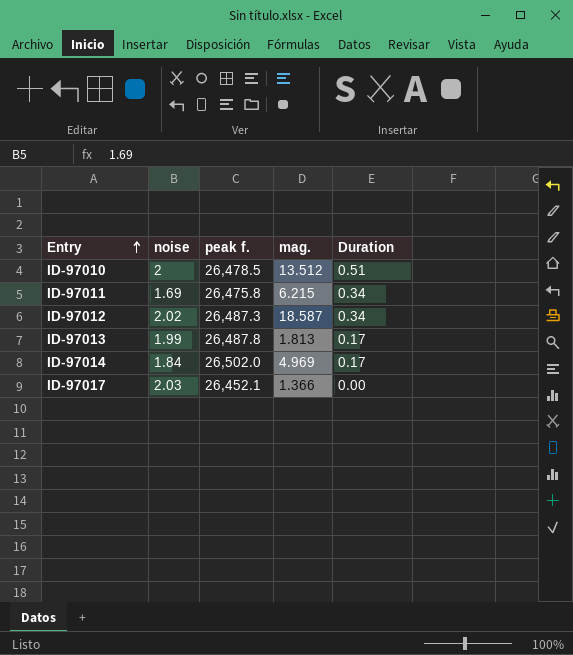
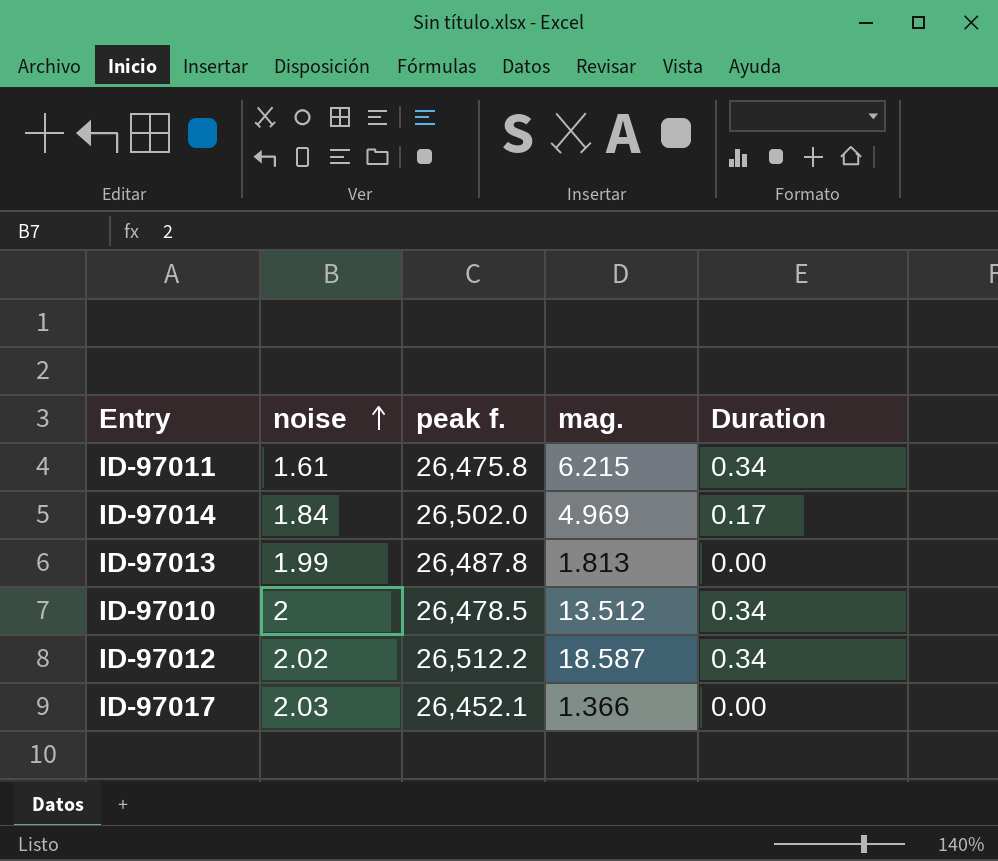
row order: Entry ascending -> noise ascending
ID-97011 | noise: 1.69 -> 1.61
ID-97013 | Duration: 0.17 -> 0.00
ID-97010 | Duration: 0.51 -> 0.34
ID-97012 | peak f.: 26,487.3 -> 26,512.2

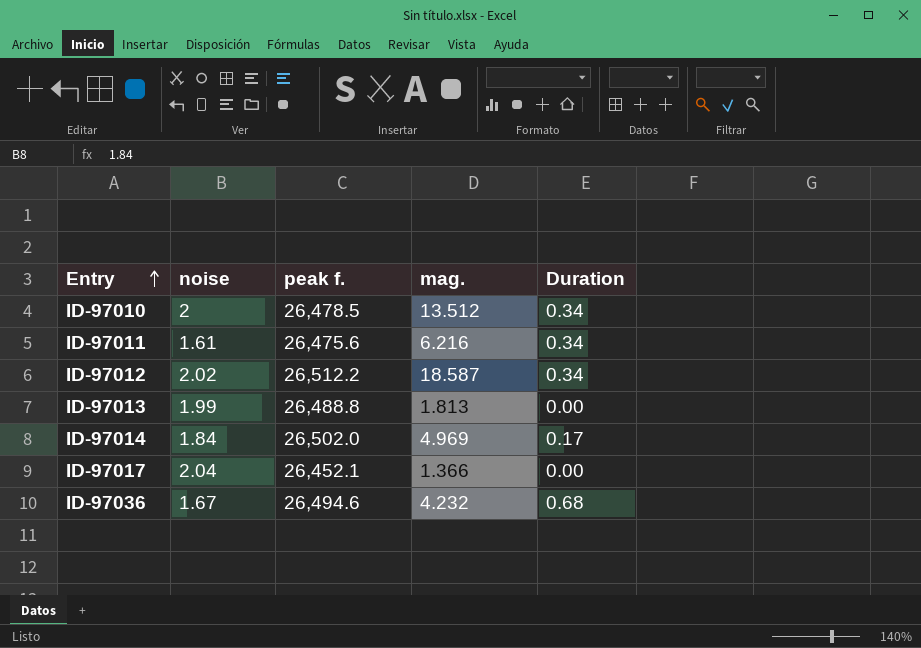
row order: noise ascending -> Entry ascending
ID-97011 | peak f.: 26,475.8 -> 26,475.6
ID-97011 | mag.: 6.215 -> 6.216
ID-97013 | peak f.: 26,487.8 -> 26,488.8
ID-97017 | noise: 2.03 -> 2.04
row ID-97036: none -> 1.67 | 26,494.6 | 4.232 | 0.68

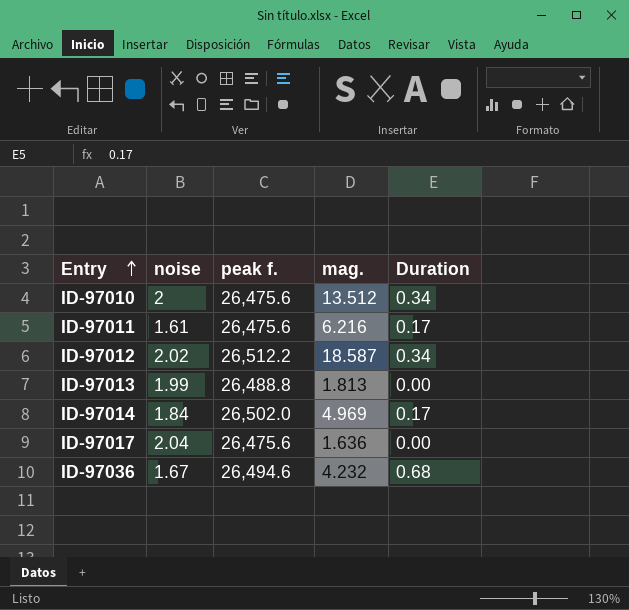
ID-97010 | peak f.: 26,478.5 -> 26,475.6
ID-97011 | Duration: 0.34 -> 0.17
ID-97017 | peak f.: 26,452.1 -> 26,475.6
ID-97017 | mag.: 1.366 -> 1.636

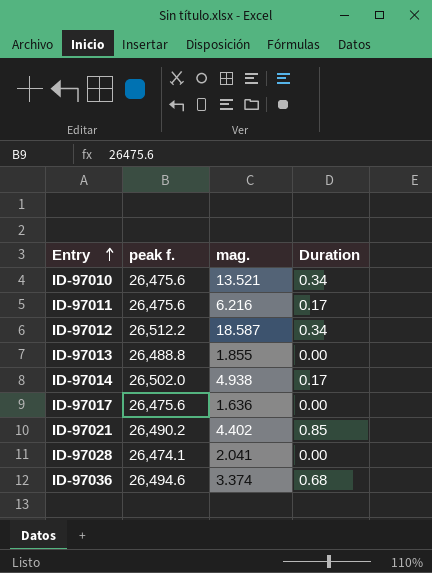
column noise | position: 2 -> none
ID-97010 | mag.: 13.512 -> 13.521
ID-97013 | mag.: 1.813 -> 1.855
ID-97014 | mag.: 4.969 -> 4.938
row ID-97021: none -> 26,490.2 | 4.402 | 0.85
row ID-97028: none -> 26,474.1 | 2.041 | 0.00
ID-97036 | mag.: 4.232 -> 3.374

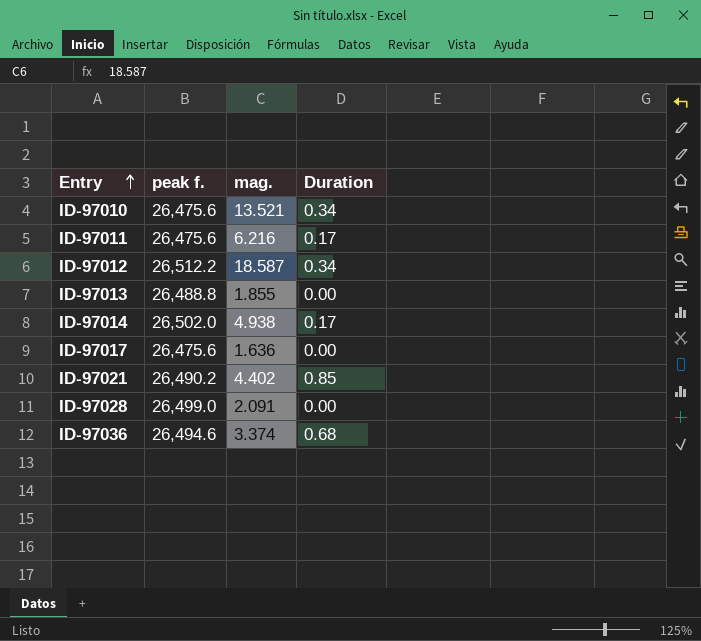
ID-97028 | peak f.: 26,474.1 -> 26,499.0
ID-97028 | mag.: 2.041 -> 2.091

